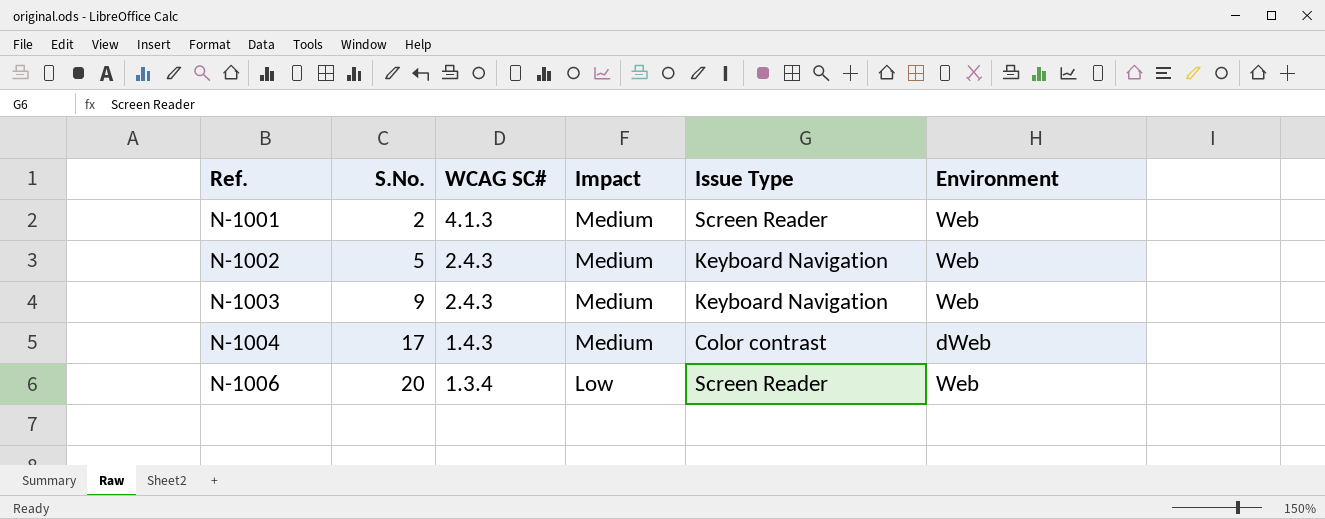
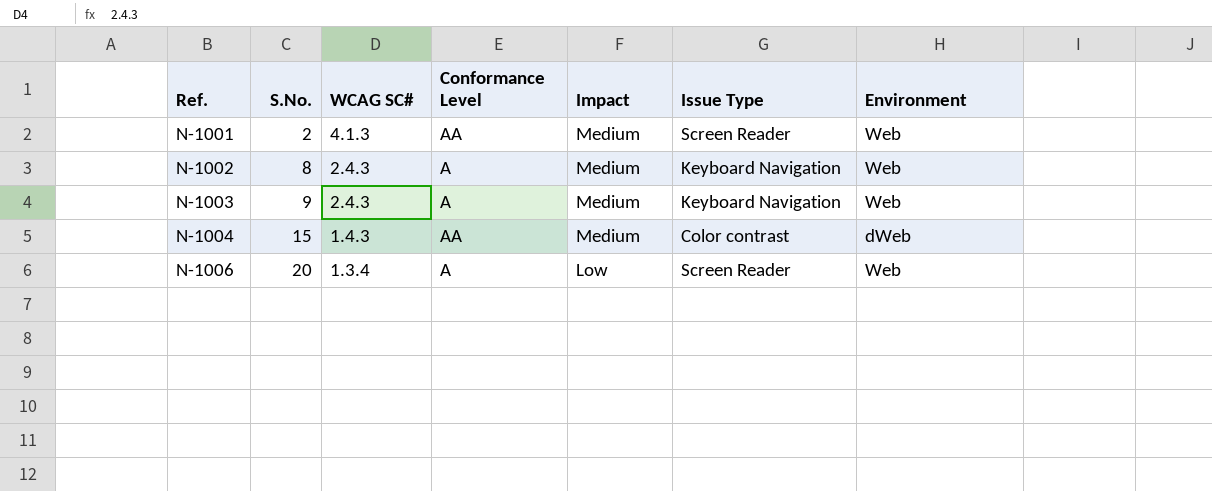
column Conformance Level | position: none -> 4
N-1002 | S.No.: 5 -> 8
N-1004 | S.No.: 17 -> 15

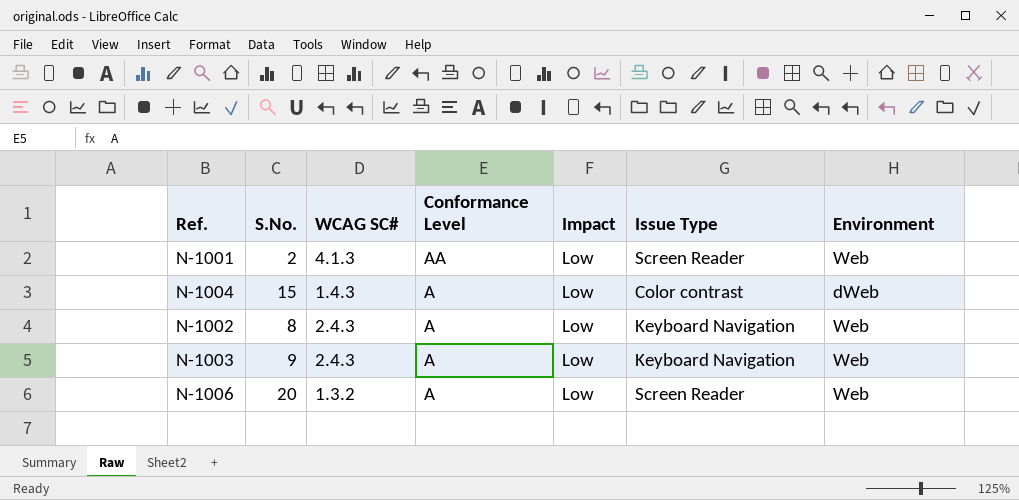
row order: Ref. ascending -> Conformance Level descending
N-1001 | Impact: Medium -> Low
N-1004 | Conformance Level: AA -> A
N-1004 | Impact: Medium -> Low
N-1002 | Impact: Medium -> Low
N-1003 | Impact: Medium -> Low
N-1006 | WCAG SC#: 1.3.4 -> 1.3.2

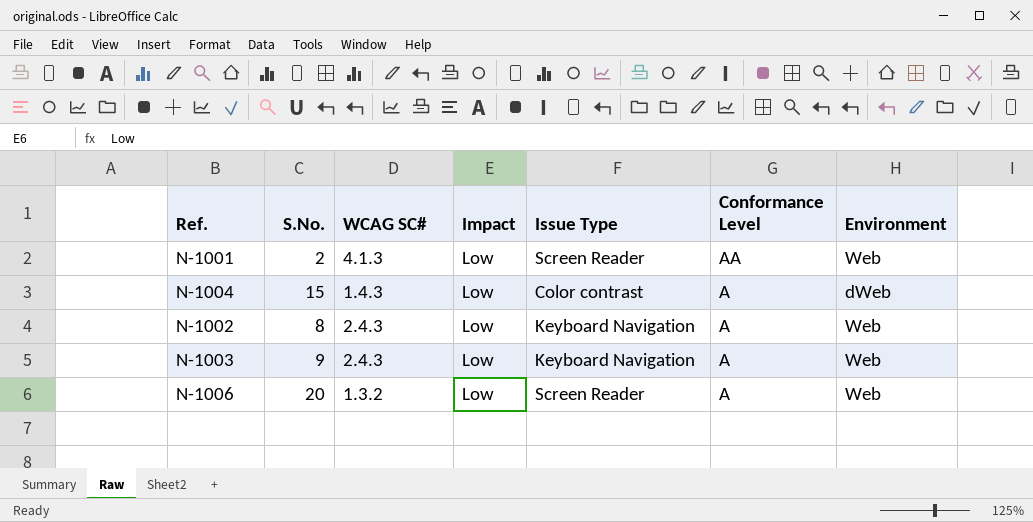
column Conformance Level | position: 4 -> 6

